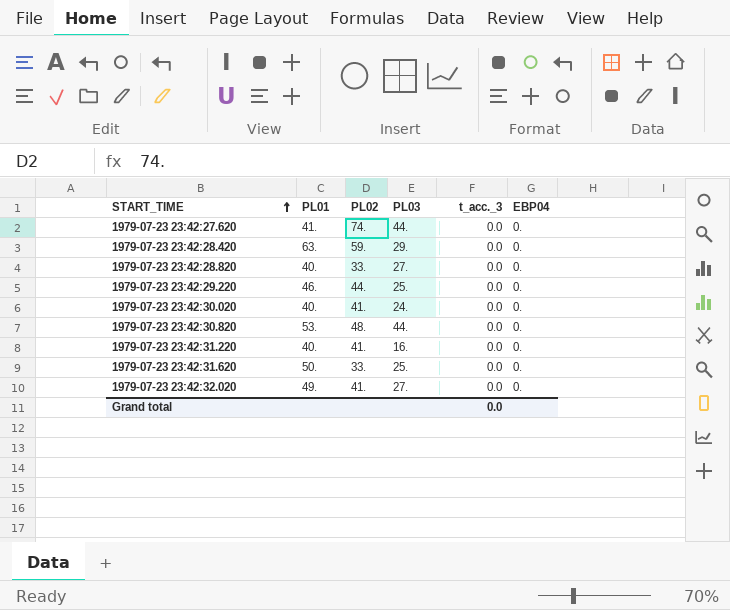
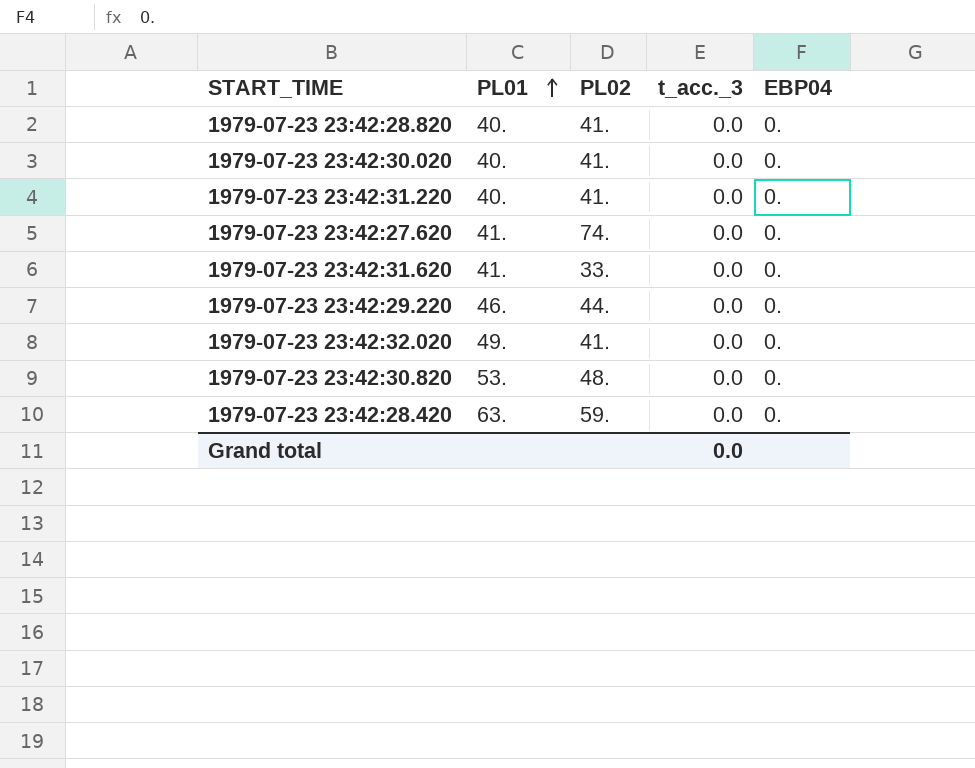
row order: START_TIME ascending -> PL01 ascending
column PL03 | position: 4 -> none
1979-07-23 23:42:28.820 | PL02: 33. -> 41.
1979-07-23 23:42:31.620 | PL01: 50. -> 41.

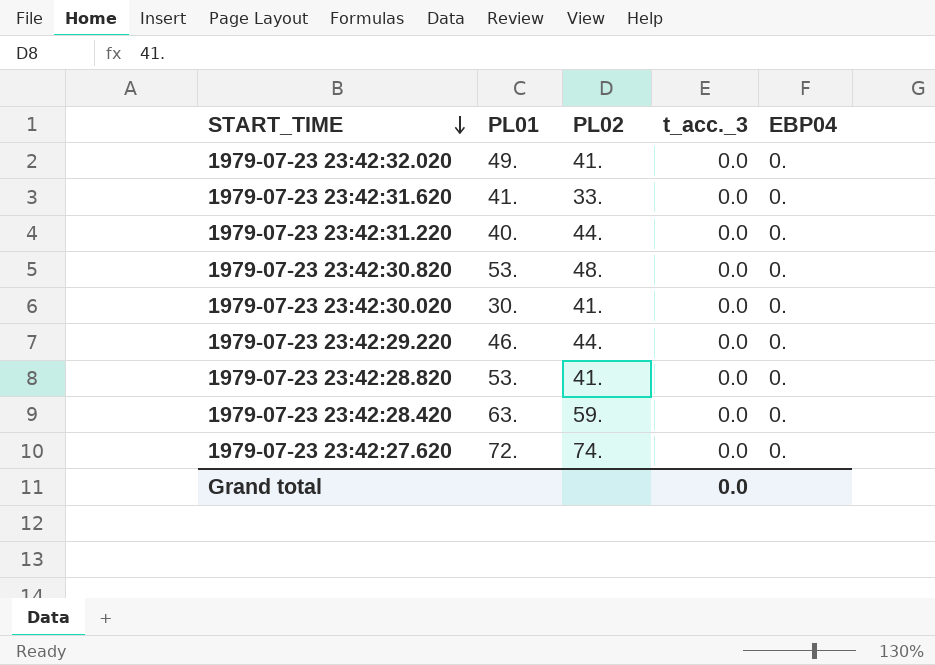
row order: PL01 ascending -> START_TIME descending
1979-07-23 23:42:31.220 | PL02: 41. -> 44.
1979-07-23 23:42:30.020 | PL01: 40. -> 30.
1979-07-23 23:42:28.820 | PL01: 40. -> 53.
1979-07-23 23:42:27.620 | PL01: 41. -> 72.

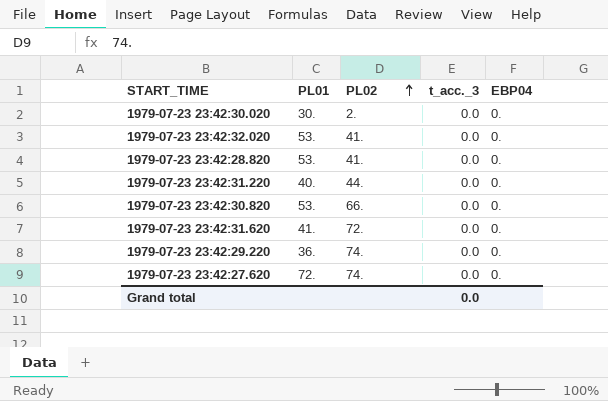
row order: START_TIME descending -> PL02 ascending
row 1979-07-23 23:42:28.420: 63. | 59. | 0.0 | 0. -> none
1979-07-23 23:42:30.020 | PL02: 41. -> 2.
1979-07-23 23:42:32.020 | PL01: 49. -> 53.
1979-07-23 23:42:30.820 | PL02: 48. -> 66.
1979-07-23 23:42:31.620 | PL02: 33. -> 72.
1979-07-23 23:42:29.220 | PL01: 46. -> 36.
1979-07-23 23:42:29.220 | PL02: 44. -> 74.

